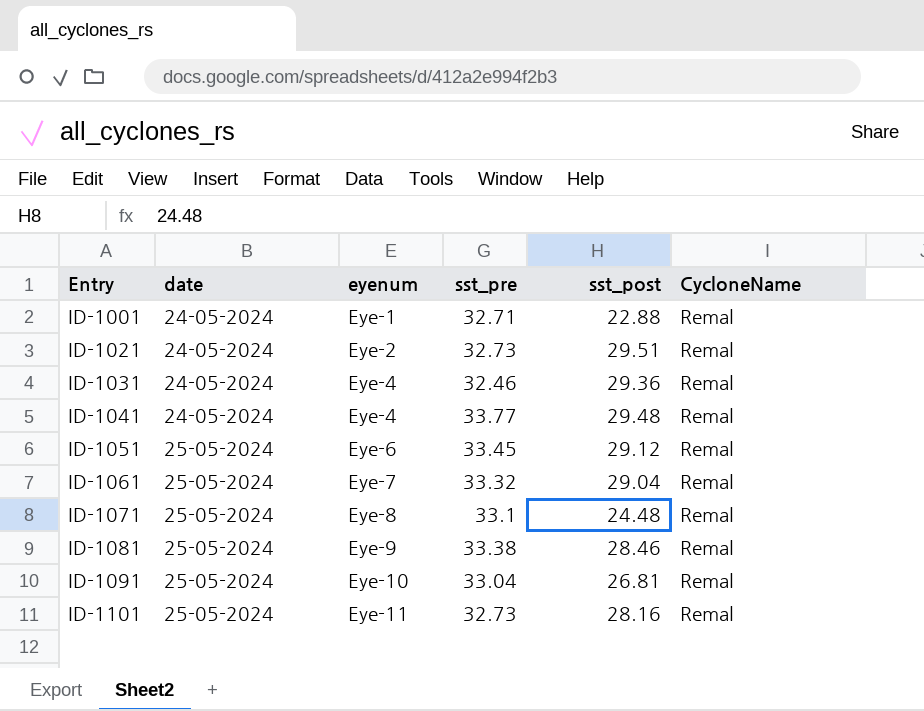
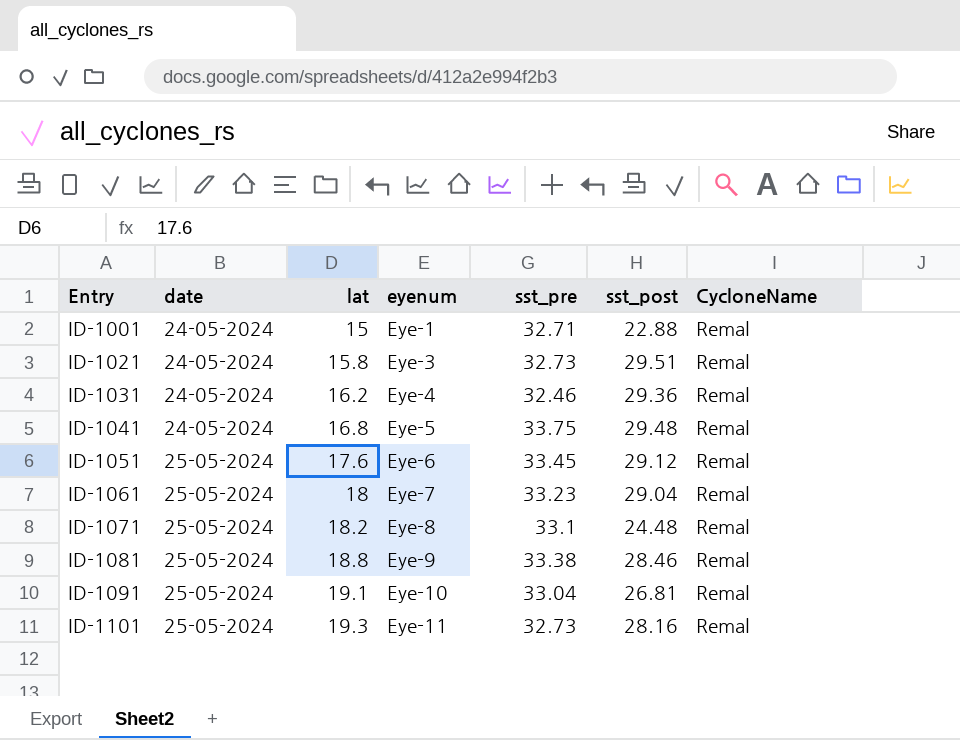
column lat | position: none -> 3
ID-1021 | eyenum: Eye-2 -> Eye-3
ID-1041 | eyenum: Eye-4 -> Eye-5
ID-1041 | sst_pre: 33.77 -> 33.75
ID-1061 | sst_pre: 33.32 -> 33.23

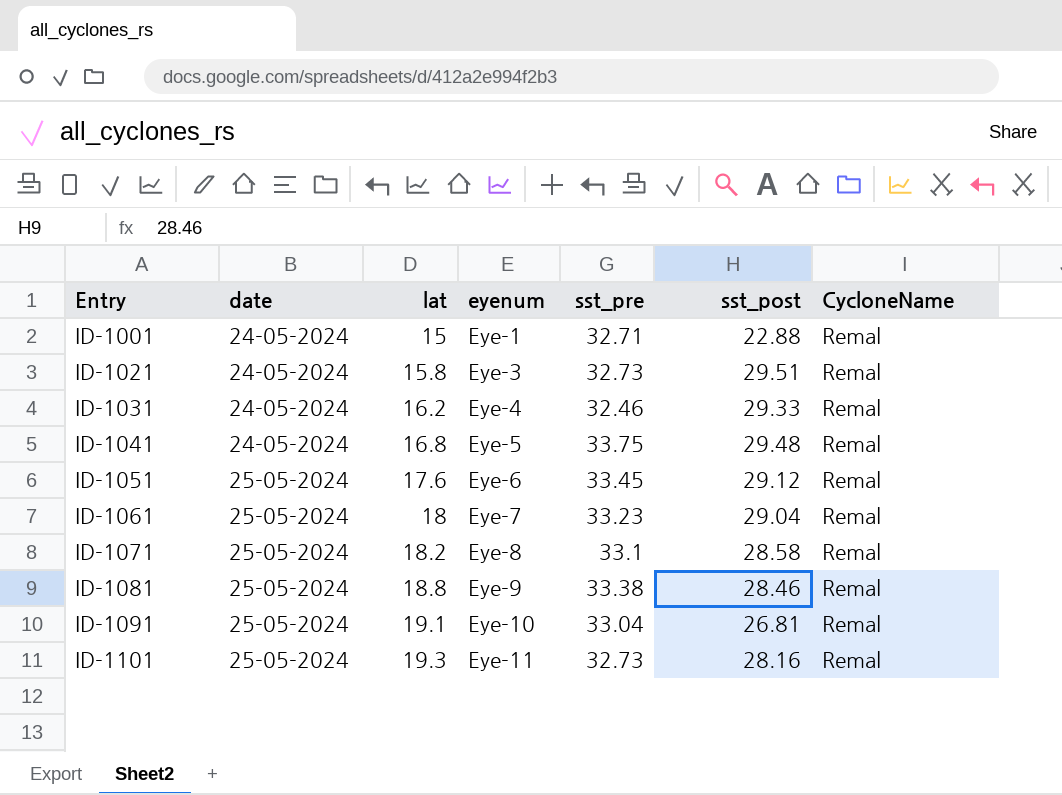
ID-1031 | sst_post: 29.36 -> 29.33
ID-1071 | sst_post: 24.48 -> 28.58

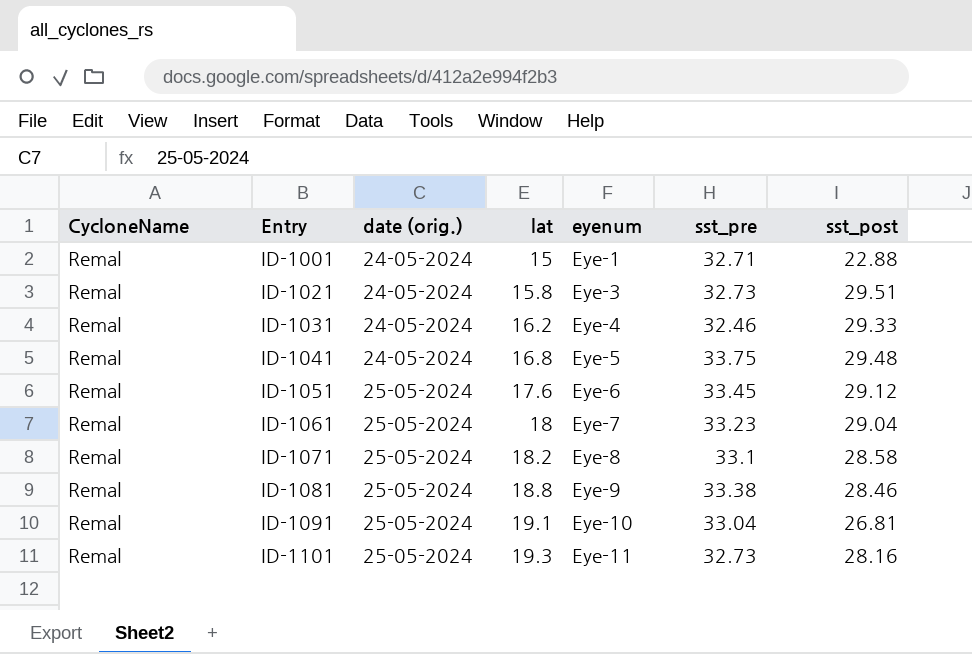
column CycloneName | position: 7 -> 1
column name: date -> date (orig.)

